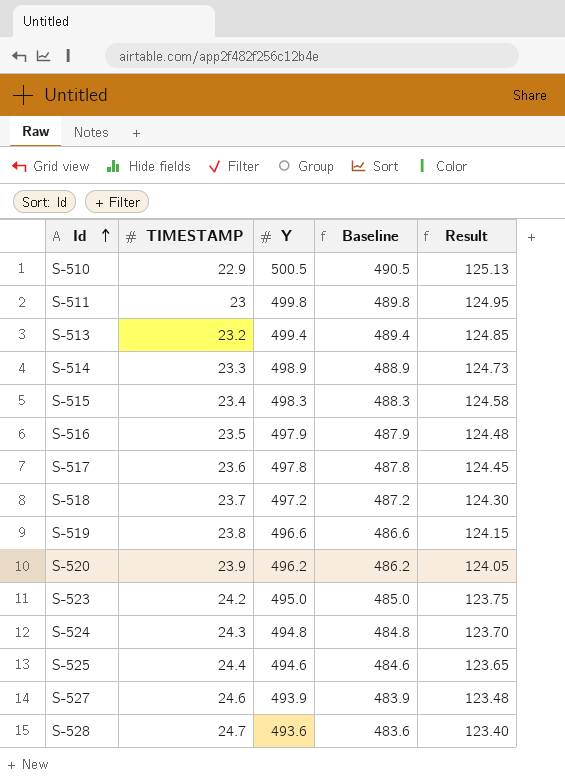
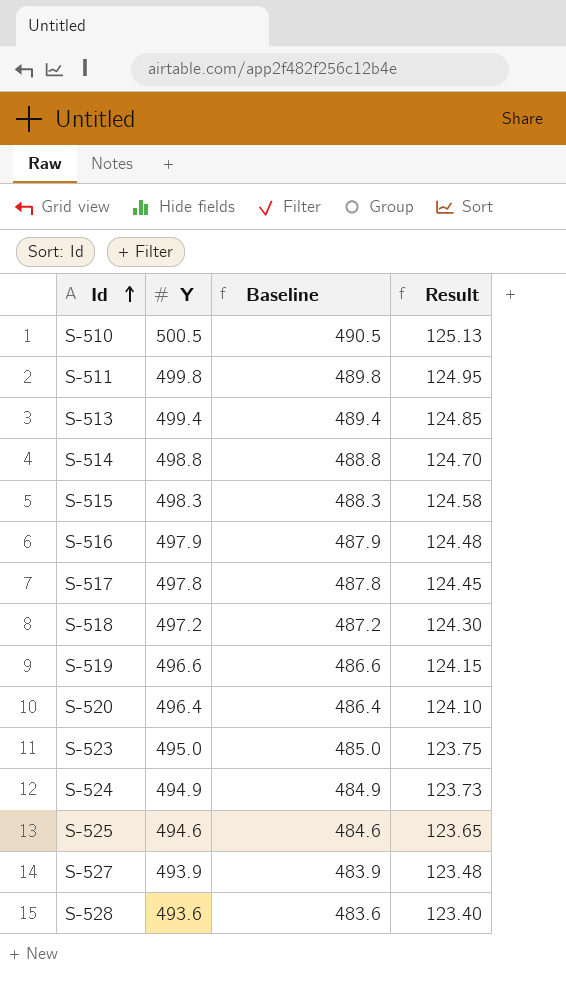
column TIMESTAMP | position: 2 -> none
S-514 | Y: 498.9 -> 498.8
S-514 | Baseline: 488.9 -> 488.8
S-514 | Result: 124.73 -> 124.70
S-520 | Y: 496.2 -> 496.4
S-520 | Baseline: 486.2 -> 486.4
S-520 | Result: 124.05 -> 124.10
S-524 | Y: 494.8 -> 494.9
S-524 | Baseline: 484.8 -> 484.9
S-524 | Result: 123.70 -> 123.73

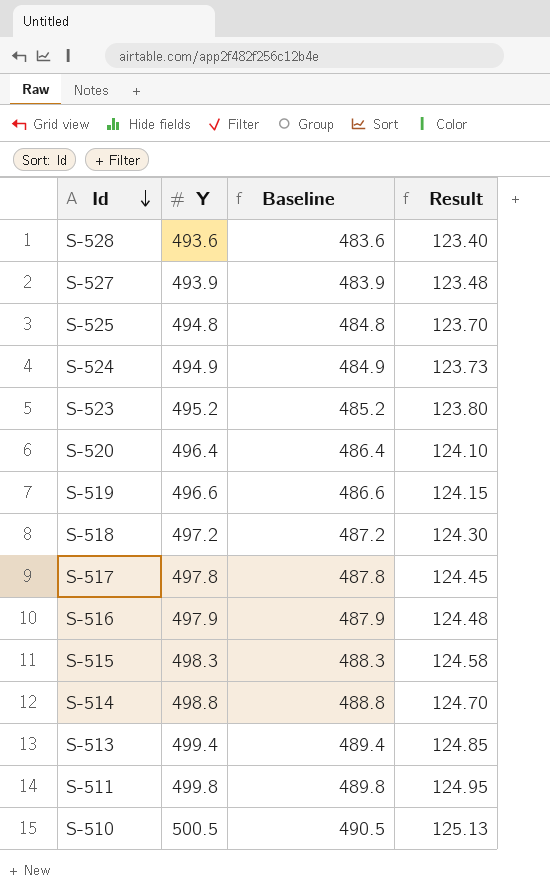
row order: Id ascending -> Id descending
S-525 | Y: 494.6 -> 494.8
S-525 | Baseline: 484.6 -> 484.8
S-525 | Result: 123.65 -> 123.70
S-523 | Y: 495.0 -> 495.2
S-523 | Baseline: 485.0 -> 485.2
S-523 | Result: 123.75 -> 123.80

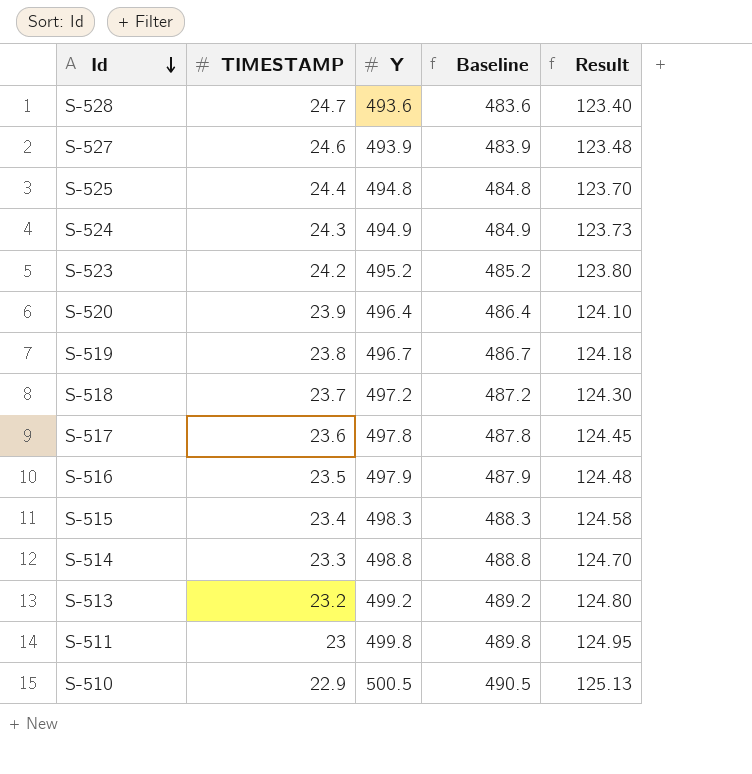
column TIMESTAMP | position: none -> 2
S-519 | Y: 496.6 -> 496.7
S-519 | Baseline: 486.6 -> 486.7
S-519 | Result: 124.15 -> 124.18
S-513 | Y: 499.4 -> 499.2
S-513 | Baseline: 489.4 -> 489.2
S-513 | Result: 124.85 -> 124.80

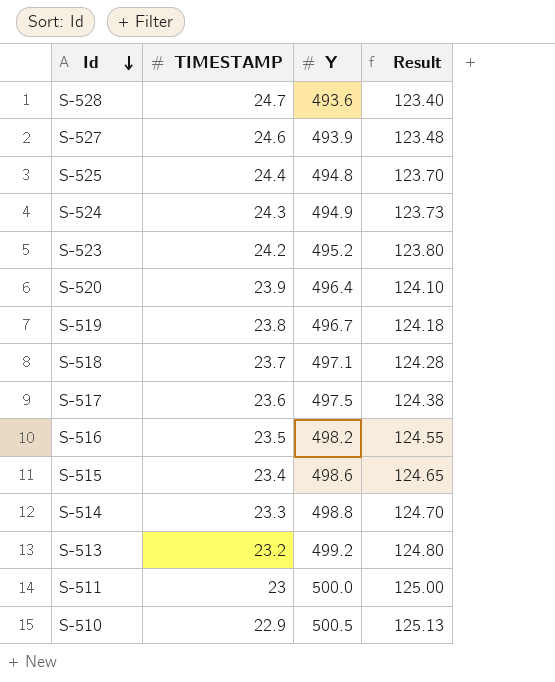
column Baseline | formula: [Y] - 10 -> none
S-518 | Y: 497.2 -> 497.1
S-518 | Result: 124.30 -> 124.28
S-517 | Y: 497.8 -> 497.5
S-517 | Result: 124.45 -> 124.38
S-516 | Y: 497.9 -> 498.2
S-516 | Result: 124.48 -> 124.55
S-515 | Y: 498.3 -> 498.6
S-515 | Result: 124.58 -> 124.65
S-511 | Y: 499.8 -> 500.0
S-511 | Result: 124.95 -> 125.00

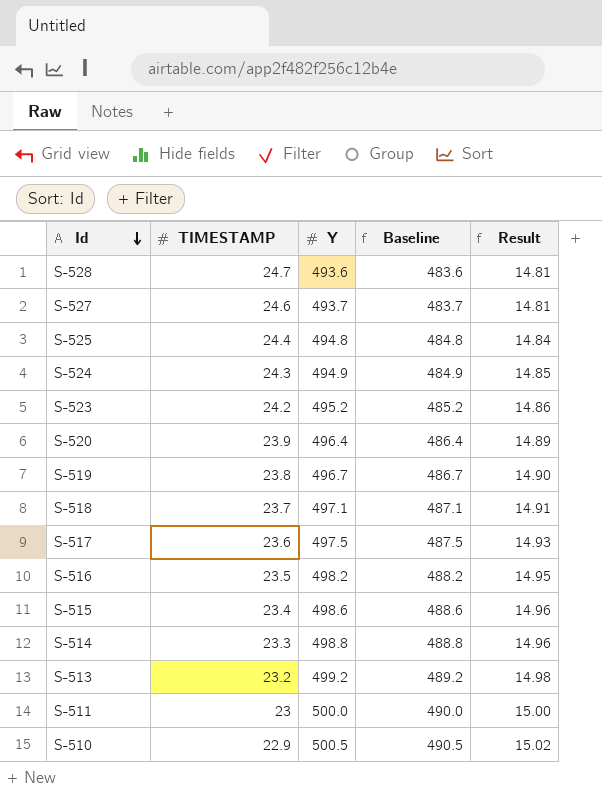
column Baseline | formula: none -> [Y] - 10
column Result | formula: [Y] * 0.25 -> [Y] * 0.03
S-527 | Y: 493.9 -> 493.7

